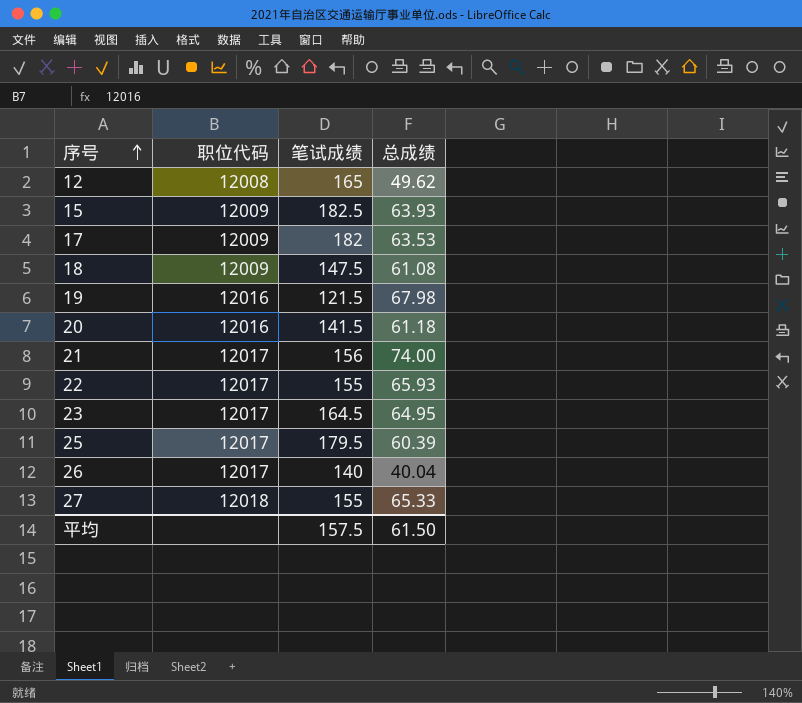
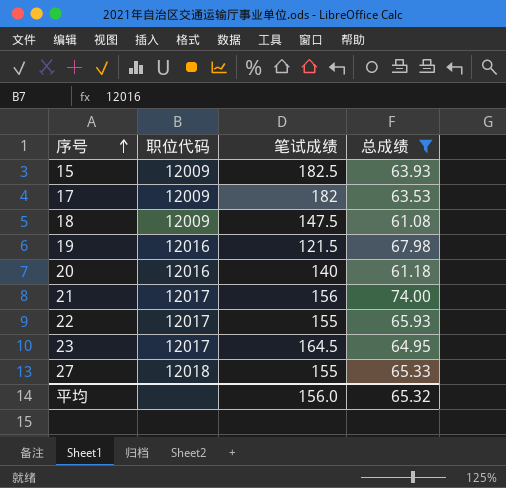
filter: none -> 总成绩 >= 61.08
20 | 笔试成绩: 141.5 -> 140
平均 | 笔试成绩: 157.5 -> 156.0
平均 | 总成绩: 61.50 -> 65.32

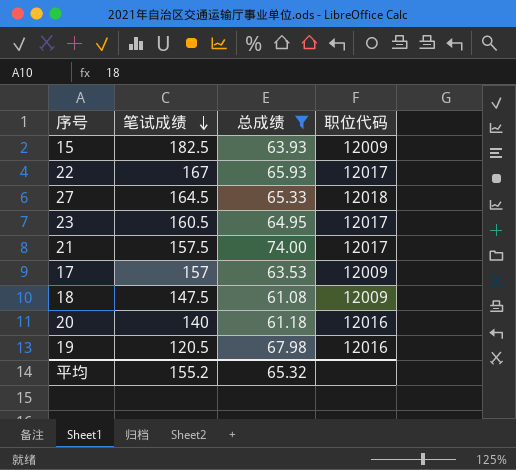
row order: 序号 ascending -> 笔试成绩 descending
column 职位代码 | position: 2 -> 4
22 | 笔试成绩: 155 -> 167
27 | 笔试成绩: 155 -> 164.5
23 | 笔试成绩: 164.5 -> 160.5
21 | 笔试成绩: 156 -> 157.5
17 | 笔试成绩: 182 -> 157
19 | 笔试成绩: 121.5 -> 120.5
平均 | 笔试成绩: 156.0 -> 155.2

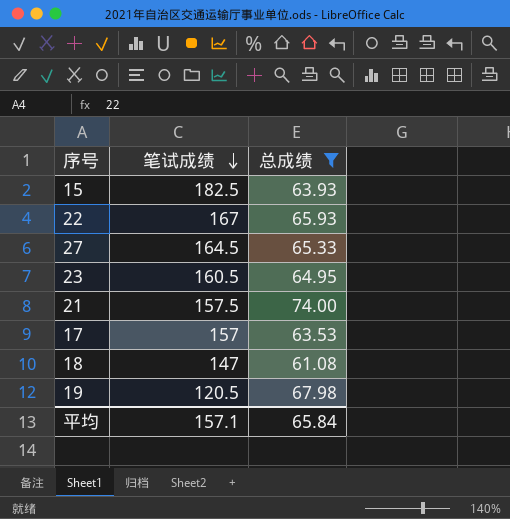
column 职位代码 | position: 4 -> none
row 20: 140 | 61.18 | 12016 -> none
18 | 笔试成绩: 147.5 -> 147
平均 | 笔试成绩: 155.2 -> 157.1
平均 | 总成绩: 65.32 -> 65.84

